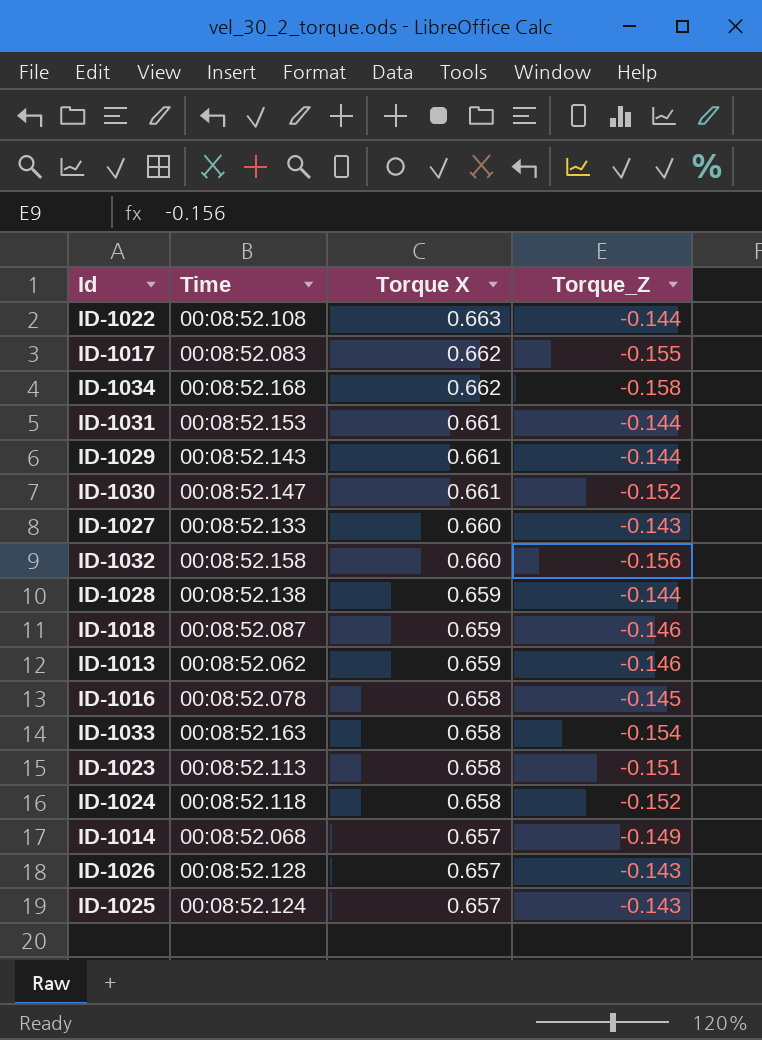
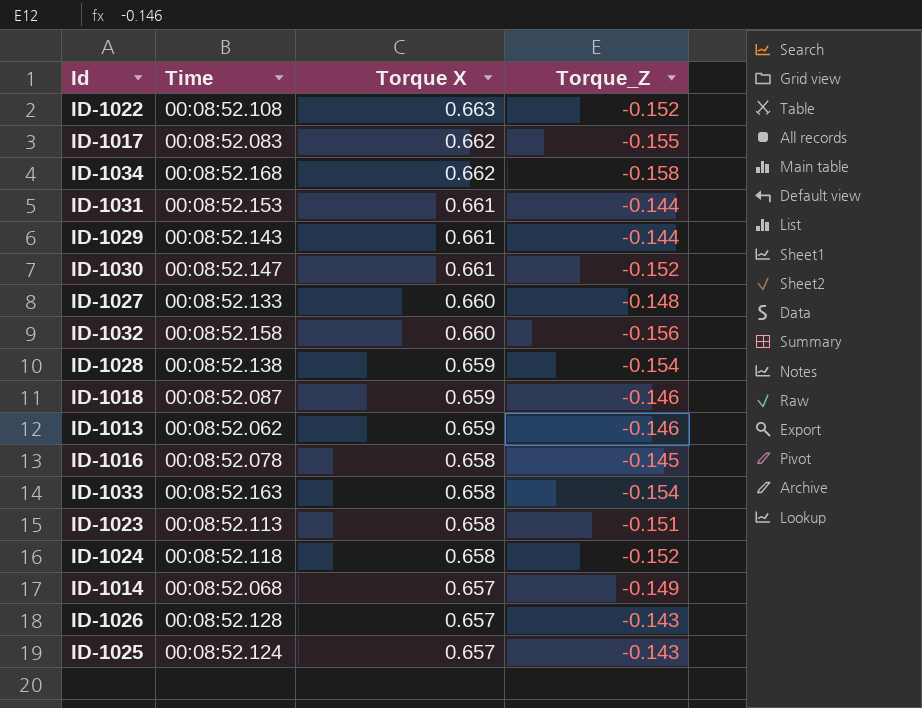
ID-1022 | Torque_Z: -0.144 -> -0.152
ID-1027 | Torque_Z: -0.143 -> -0.148
ID-1028 | Torque_Z: -0.144 -> -0.154

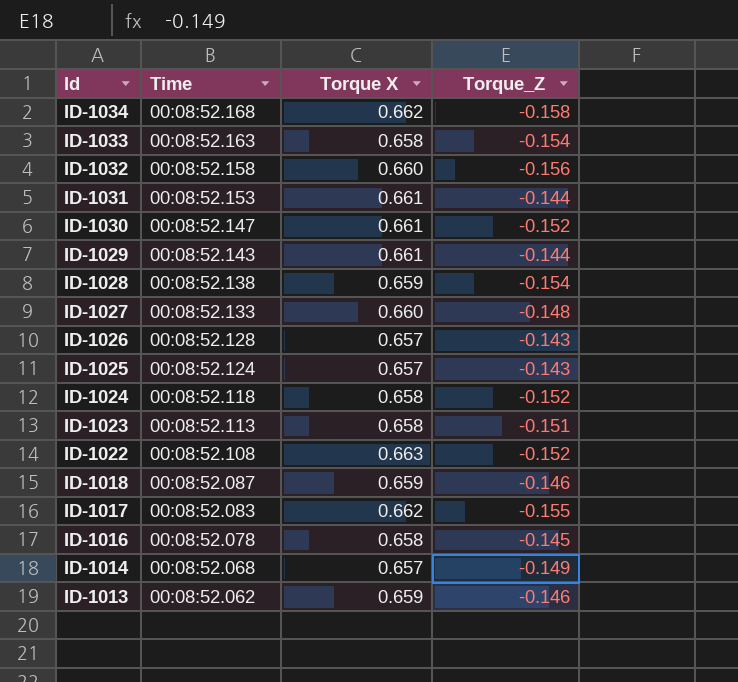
row order: Torque X descending -> Id descending

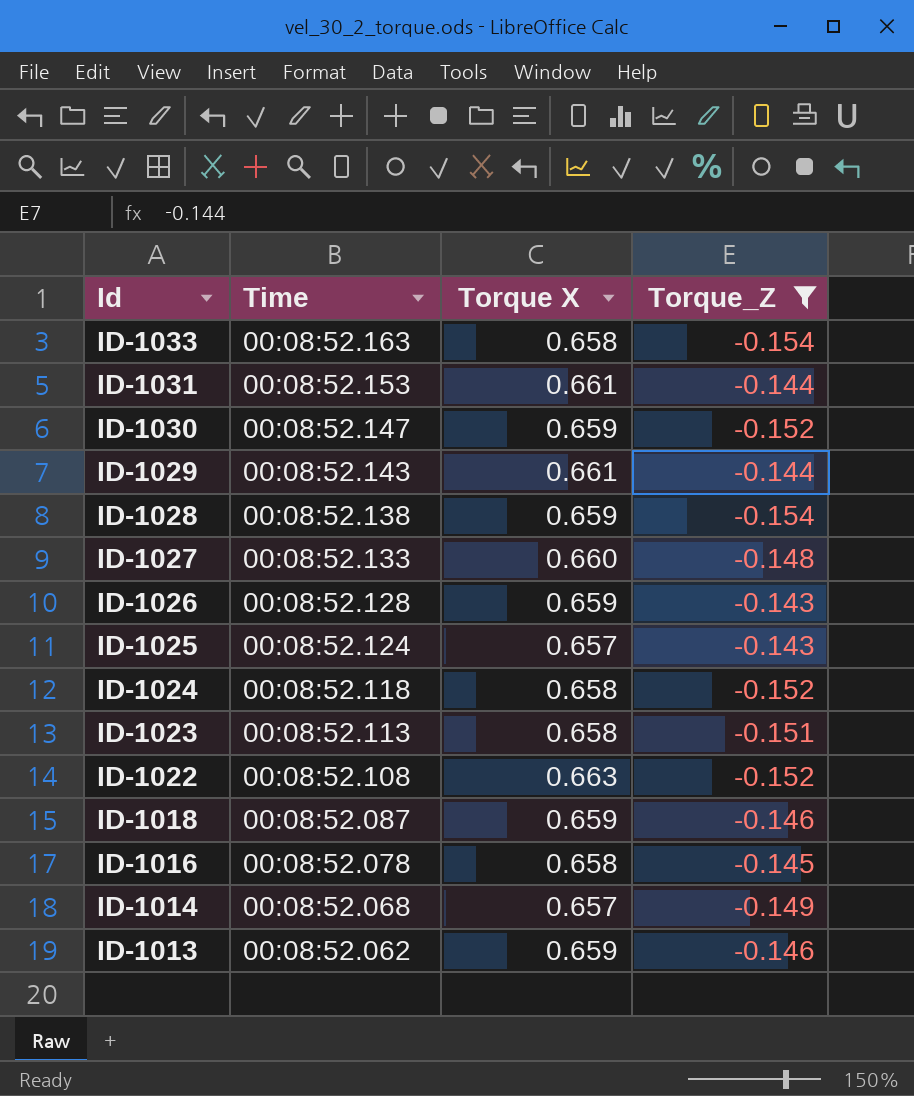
filter: none -> Torque_Z >= -0.154
ID-1030 | Torque X: 0.661 -> 0.659
ID-1026 | Torque X: 0.657 -> 0.659

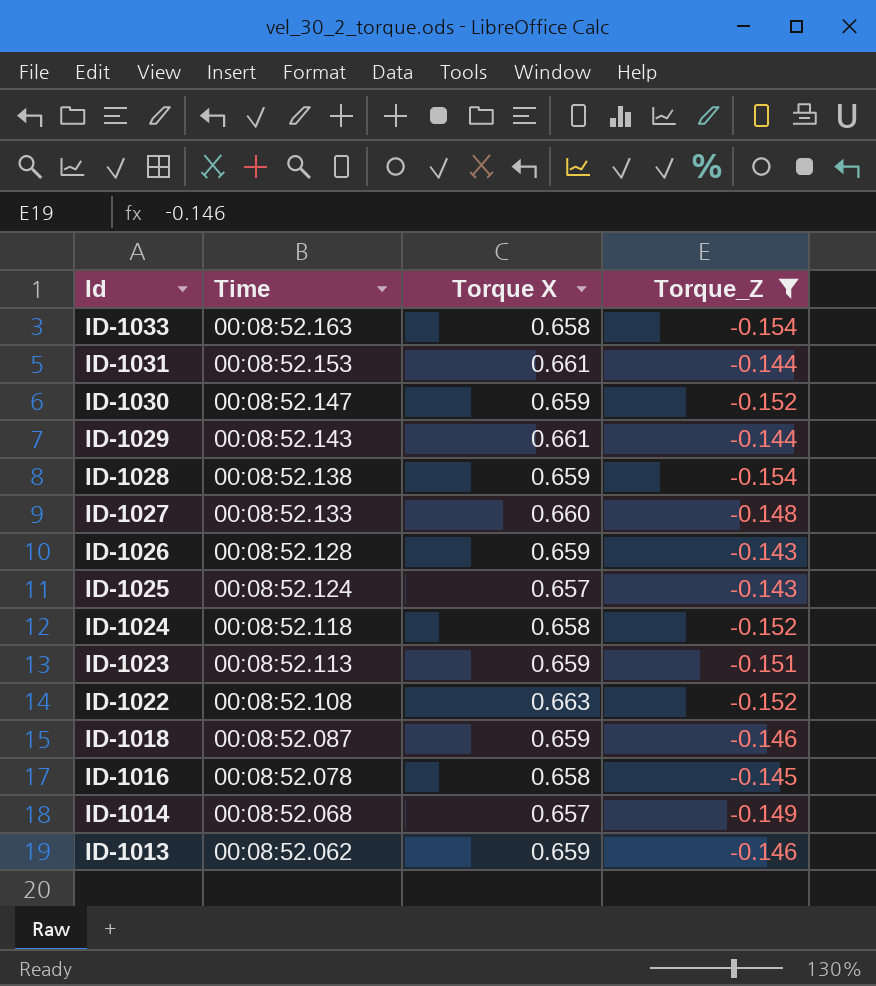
ID-1023 | Torque X: 0.658 -> 0.659

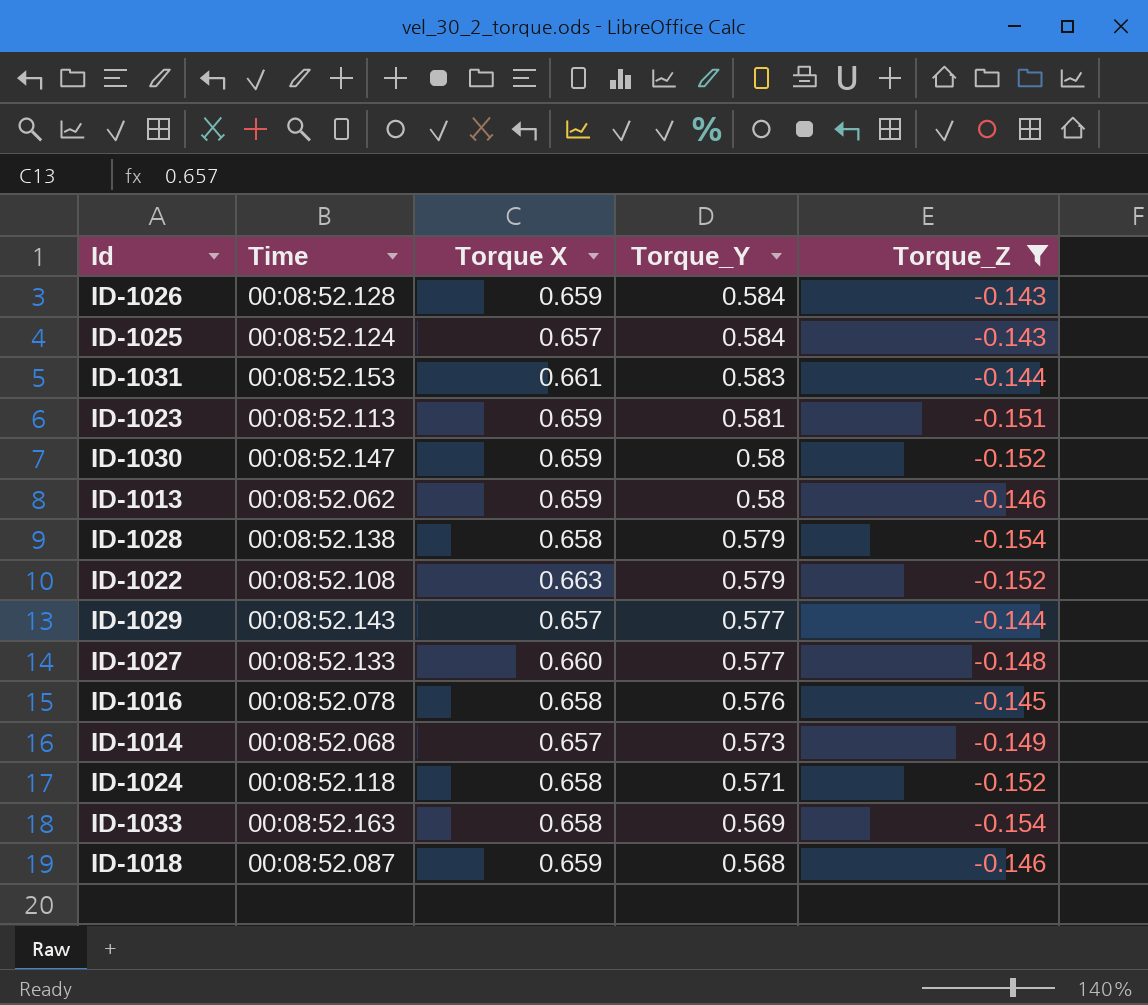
row order: Id descending -> Torque_Y descending
column Torque_Y | position: none -> 4
ID-1028 | Torque X: 0.659 -> 0.658
ID-1029 | Torque X: 0.661 -> 0.657

